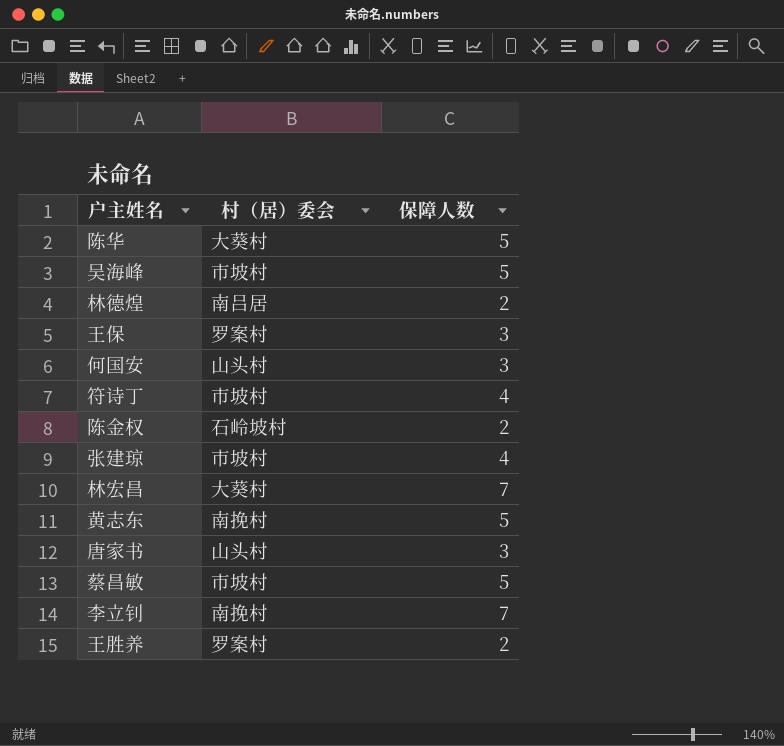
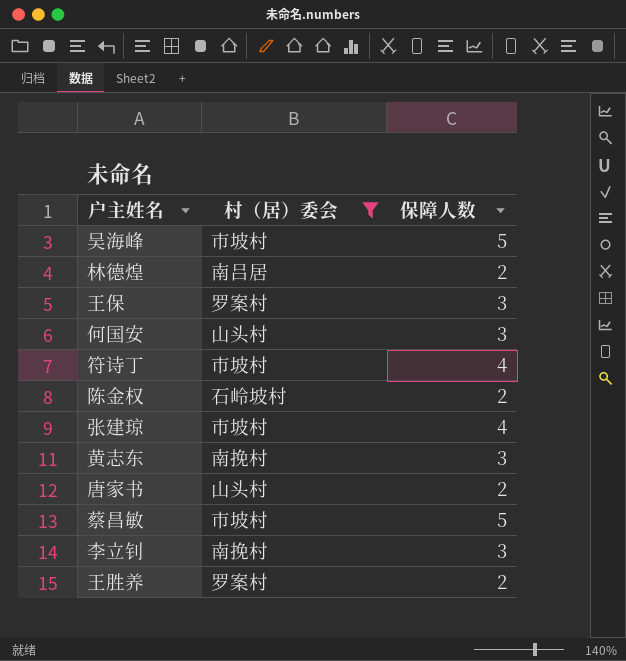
filter: none -> 村（居）委会 != 大葵村
黄志东 | 保障人数: 5 -> 3
唐家书 | 保障人数: 3 -> 2
李立钊 | 保障人数: 7 -> 3

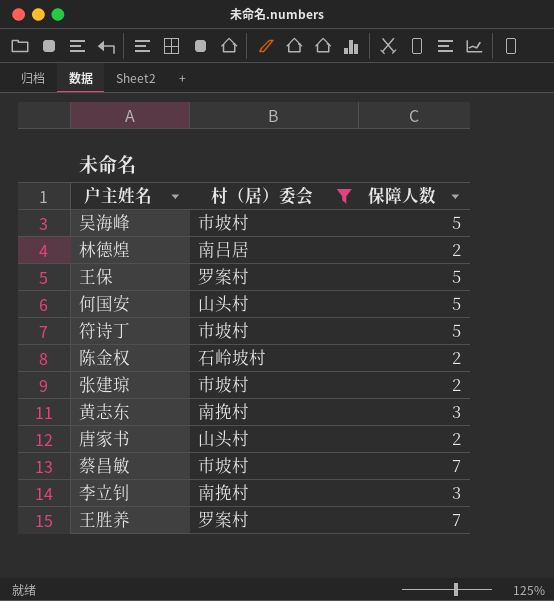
王保 | 保障人数: 3 -> 5
何国安 | 保障人数: 3 -> 5
符诗丁 | 保障人数: 4 -> 5
张建琼 | 保障人数: 4 -> 2
蔡昌敏 | 保障人数: 5 -> 7
王胜养 | 保障人数: 2 -> 7

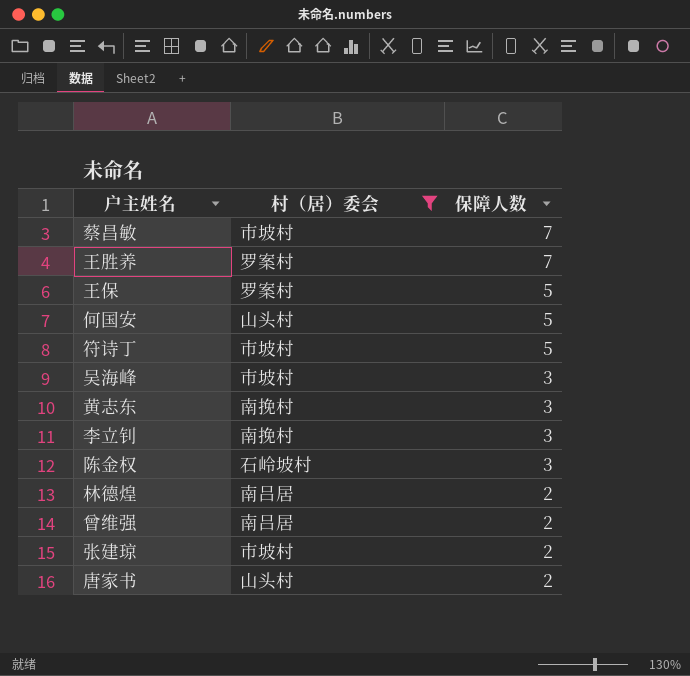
row order: none -> 保障人数 descending
吴海峰 | 保障人数: 5 -> 3
陈金权 | 保障人数: 2 -> 3
row 曾维强: none -> 南吕居 | 2

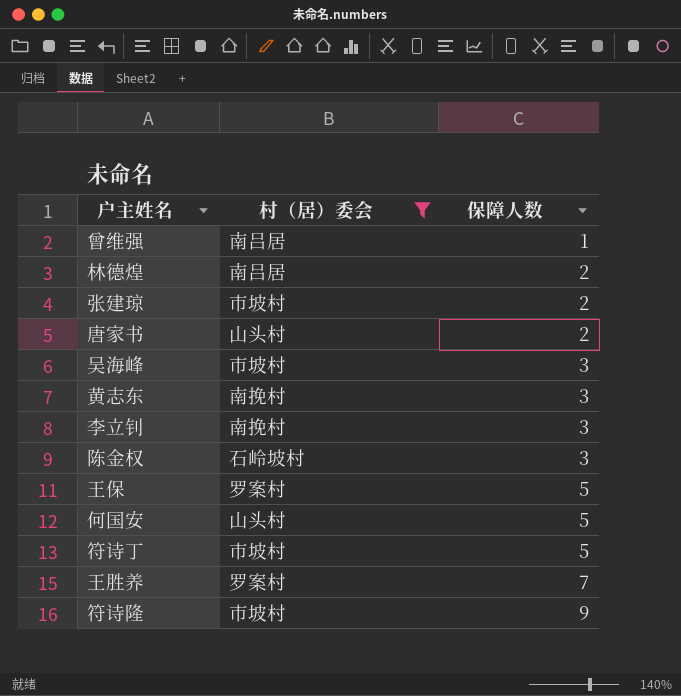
row order: 保障人数 descending -> 保障人数 ascending
row 蔡昌敏: 市坡村 | 7 -> none
曾维强 | 保障人数: 2 -> 1
row 符诗隆: none -> 市坡村 | 9

